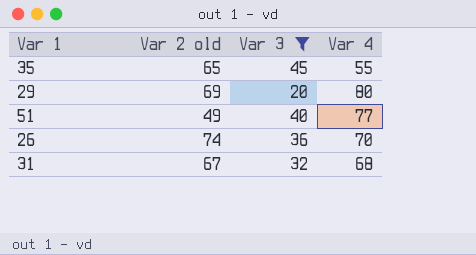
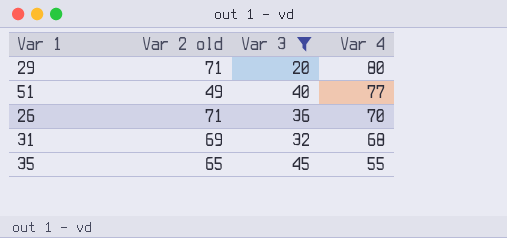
row order: none -> Var 4 descending
29 | Var 2 old: 69 -> 71
26 | Var 2 old: 74 -> 71
31 | Var 2 old: 67 -> 69

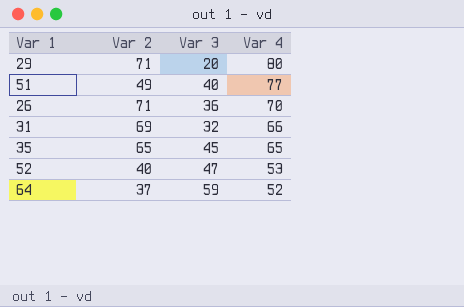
filter: Var 3 <= 45 -> none
column name: Var 2 old -> Var 2
31 | Var 4: 68 -> 66
35 | Var 4: 55 -> 65

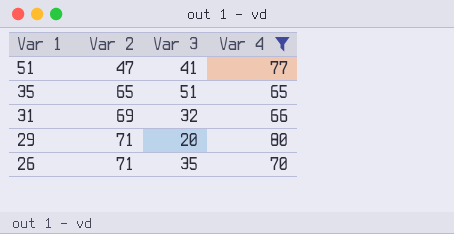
filter: none -> Var 4 >= 65
row order: Var 4 descending -> Var 1 descending
51 | Var 2: 49 -> 47
51 | Var 3: 40 -> 41
35 | Var 3: 45 -> 51
26 | Var 3: 36 -> 35

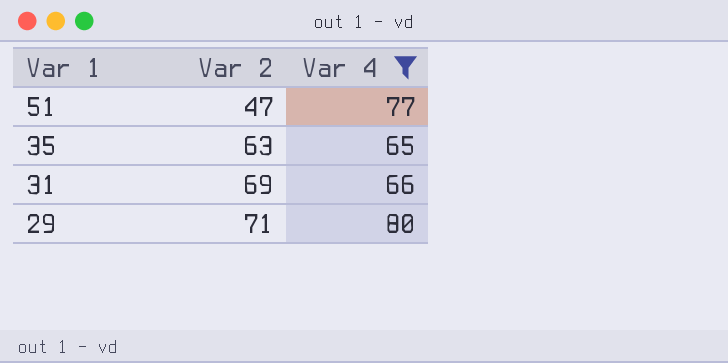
column Var 3 | position: 3 -> none
row 26: 71 | 35 | 70 -> none
35 | Var 2: 65 -> 63

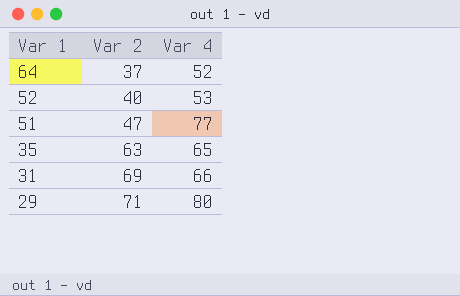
filter: Var 4 >= 65 -> none

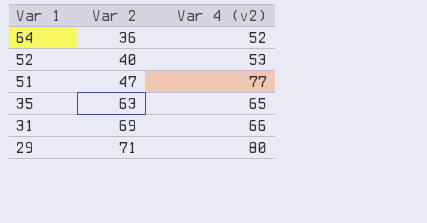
column name: Var 4 -> Var 4 (v2)
64 | Var 2: 37 -> 36

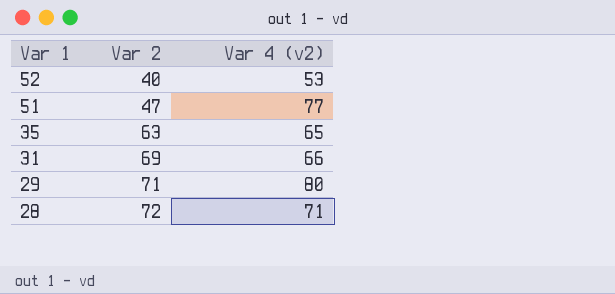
row 64: 36 | 52 -> none
row 28: none -> 72 | 71

